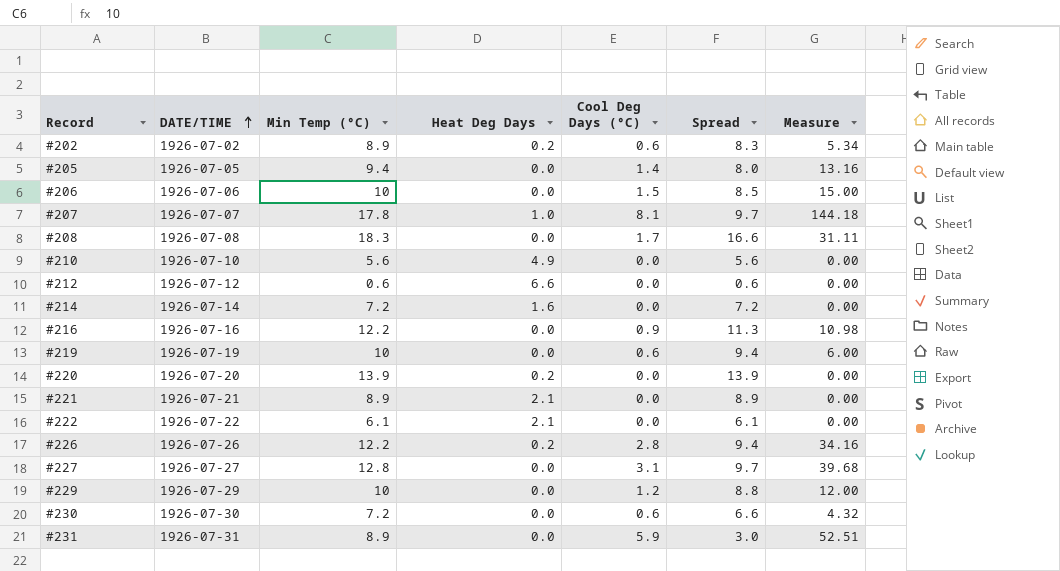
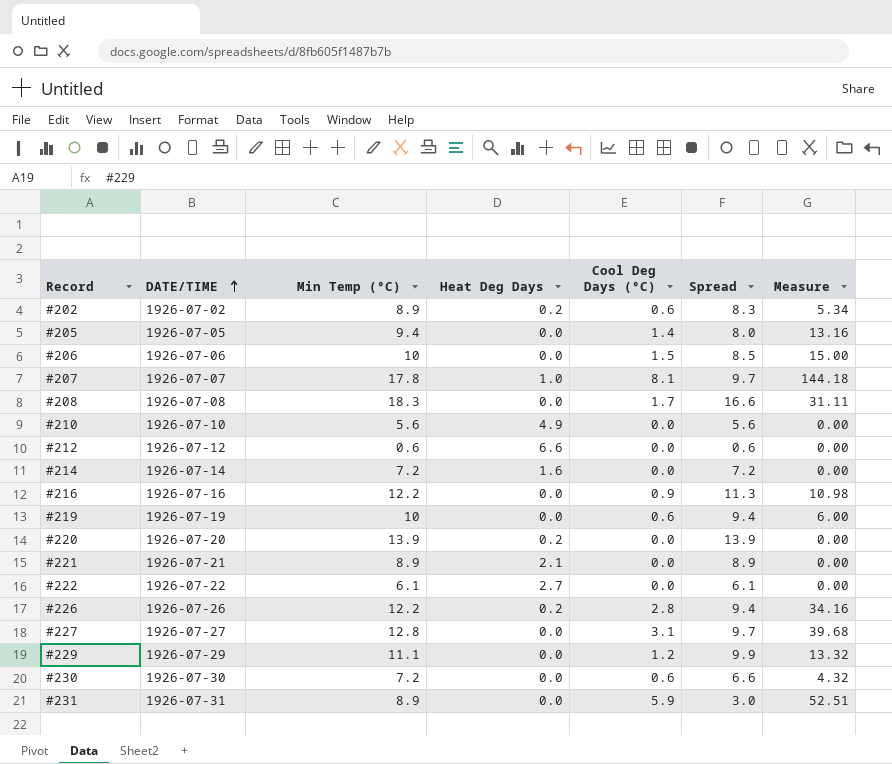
#222 | Heat Deg Days: 2.1 -> 2.7
#229 | Min Temp (°C): 10 -> 11.1
#229 | Spread: 8.8 -> 9.9
#229 | Measure: 12.00 -> 13.32

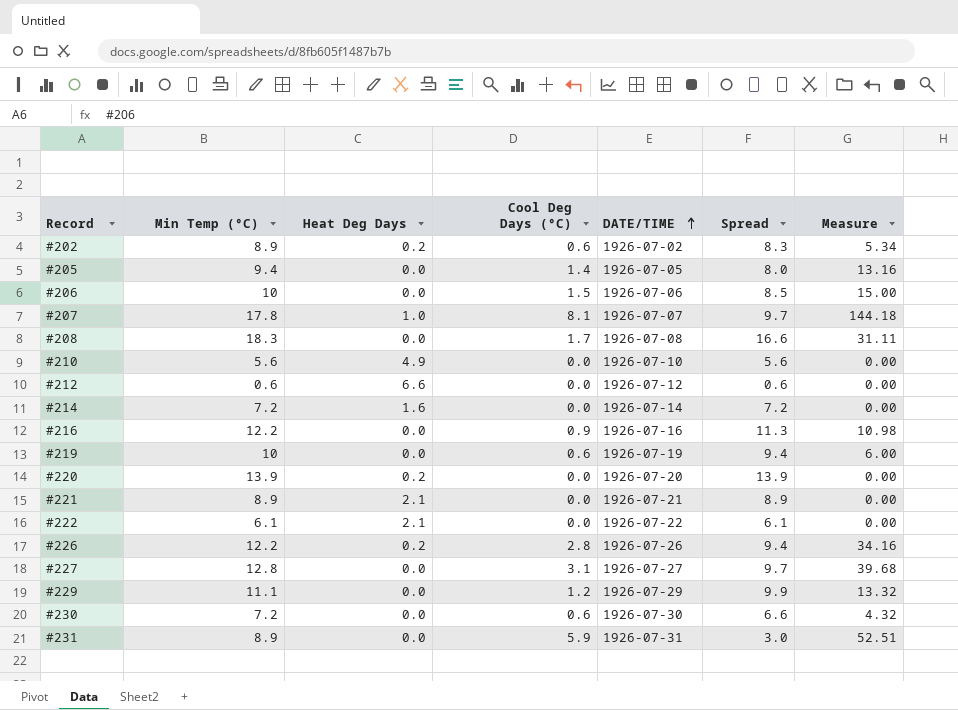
column DATE/TIME | position: 2 -> 5
#222 | Heat Deg Days: 2.7 -> 2.1

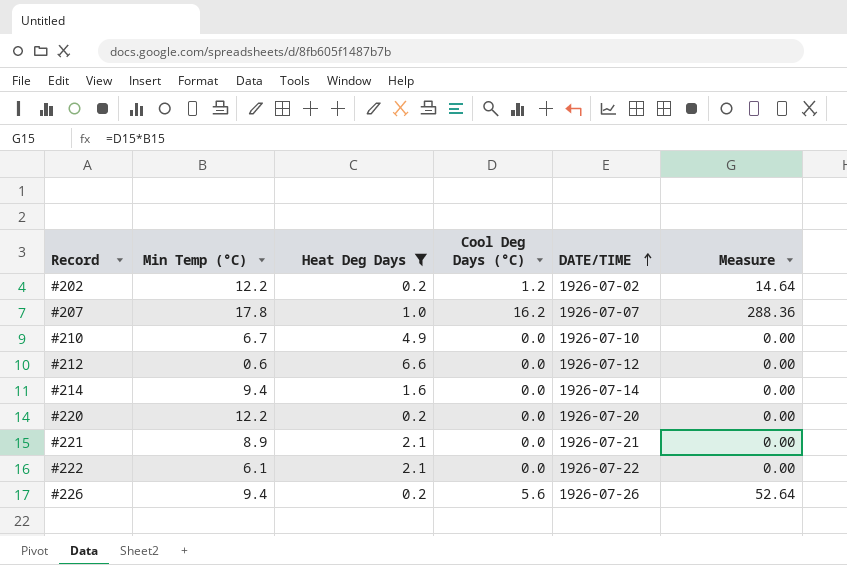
filter: none -> Heat Deg Days != 0.0
column Spread | formula: [Min Temp (°C)] - [Cool Deg Days (°C)] -> none
#202 | Min Temp (°C): 8.9 -> 12.2
#202 | Cool Deg Days (°C): 0.6 -> 1.2
#202 | Measure: 5.34 -> 14.64
#207 | Cool Deg Days (°C): 8.1 -> 16.2
#207 | Measure: 144.18 -> 288.36
#210 | Min Temp (°C): 5.6 -> 6.7
#214 | Min Temp (°C): 7.2 -> 9.4
#220 | Min Temp (°C): 13.9 -> 12.2
#226 | Min Temp (°C): 12.2 -> 9.4
#226 | Cool Deg Days (°C): 2.8 -> 5.6
#226 | Measure: 34.16 -> 52.64

